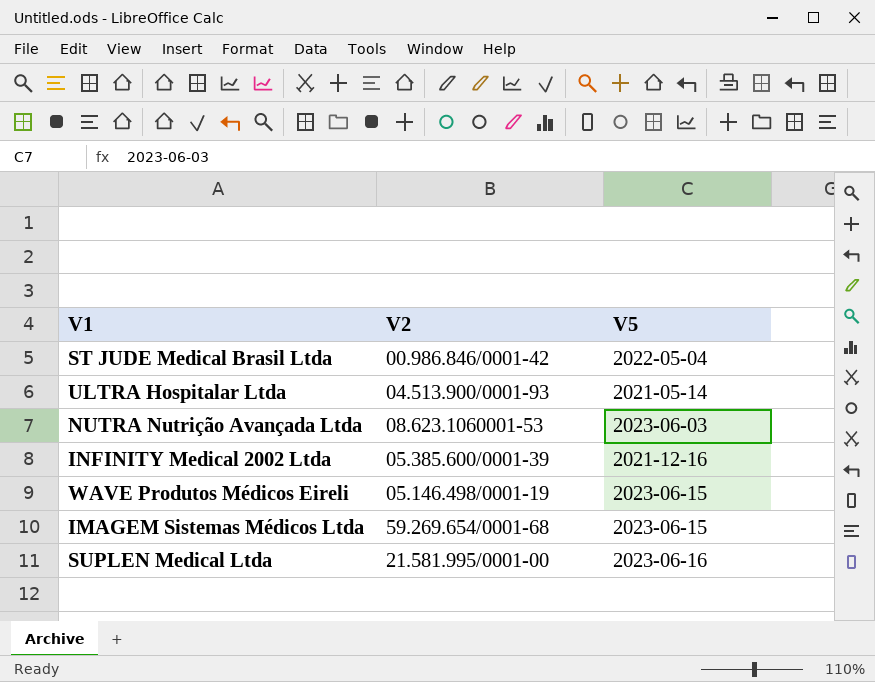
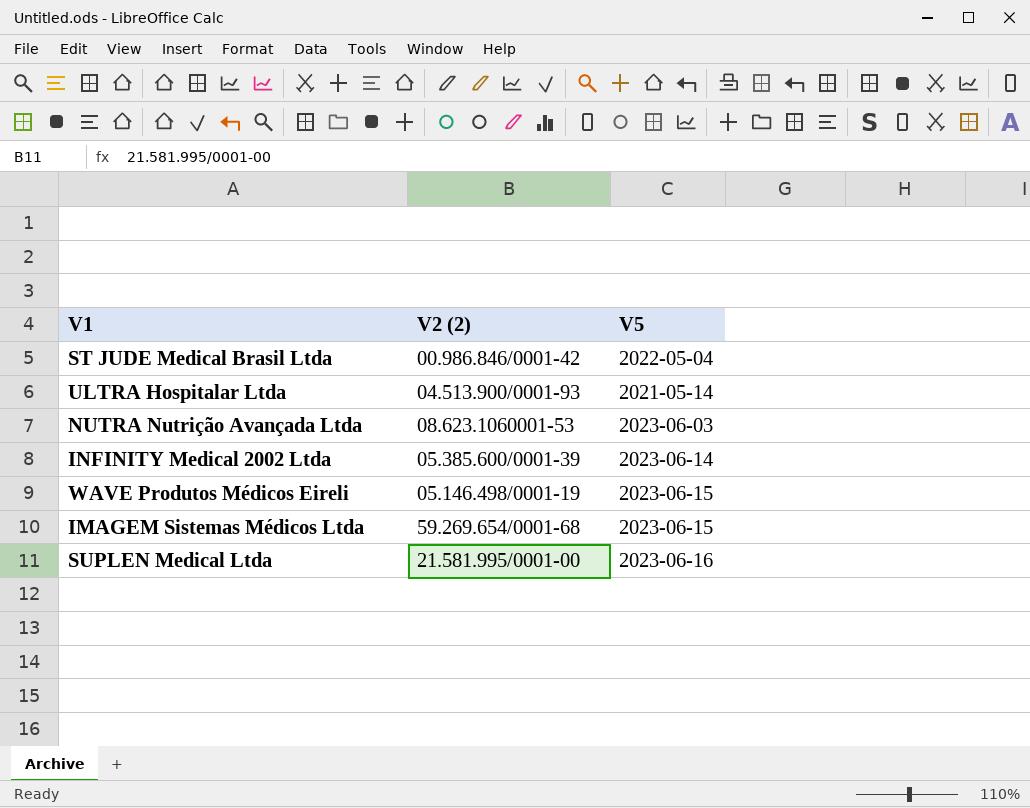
column name: V2 -> V2 (2)
INFINITY Medical 2002 Ltda | V5: 2021-12-16 -> 2023-06-14

